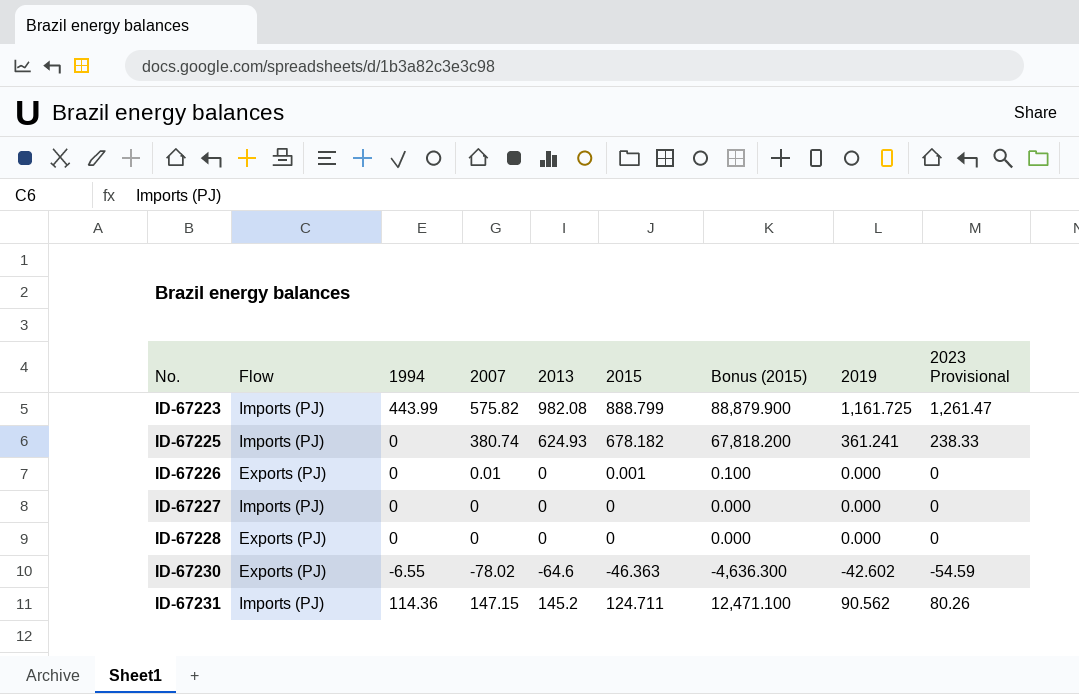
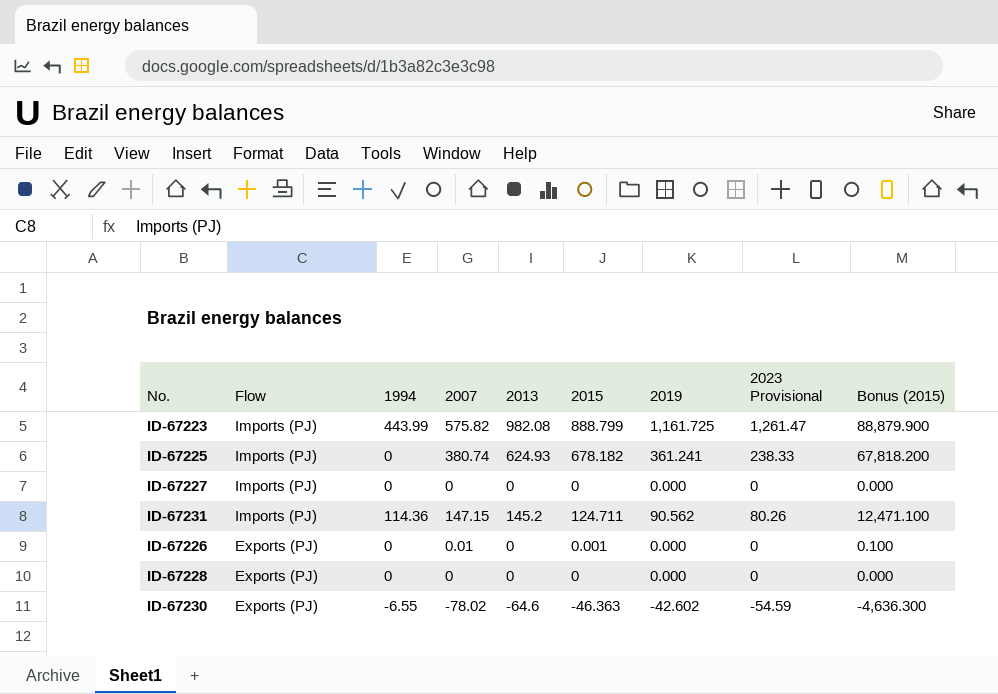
row order: No. ascending -> Flow descending
column Bonus (2015) | position: 7 -> 9

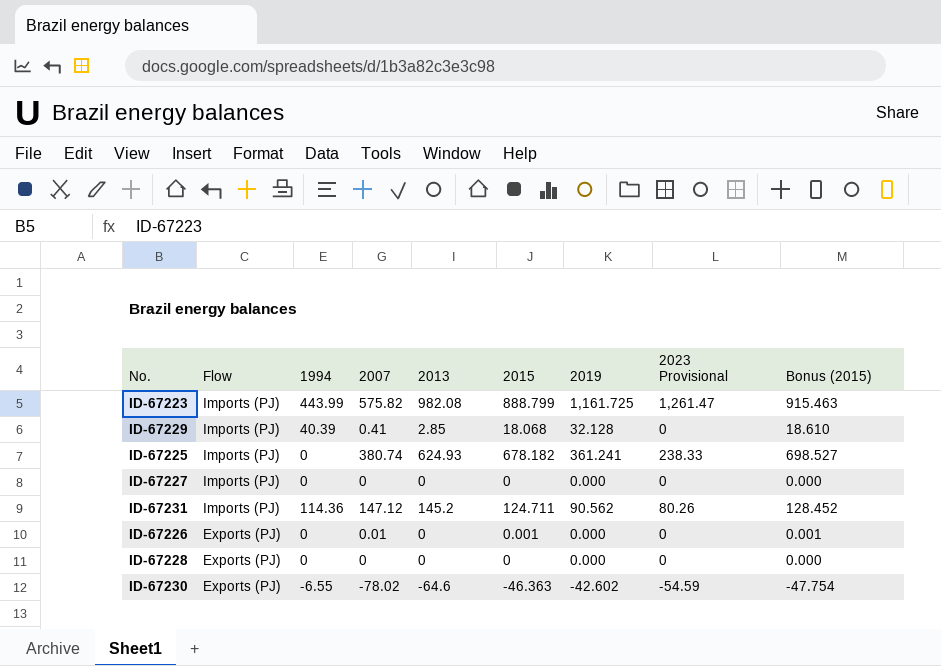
column Bonus (2015) | formula: [2015] * 100 -> [2015] * 1.03
row ID-67229: none -> Imports (PJ) | 40.39 | 0.41 | 2.85 | 18.068 | 32.128 | 0 | 18.610
ID-67231 | 2007: 147.15 -> 147.12

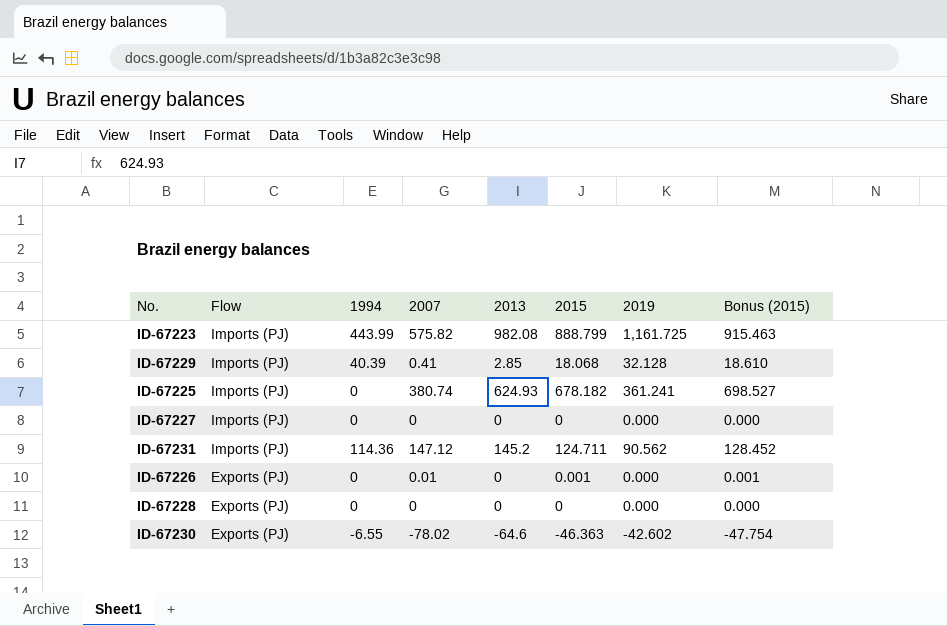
column 2023 Provisional | position: 8 -> none

